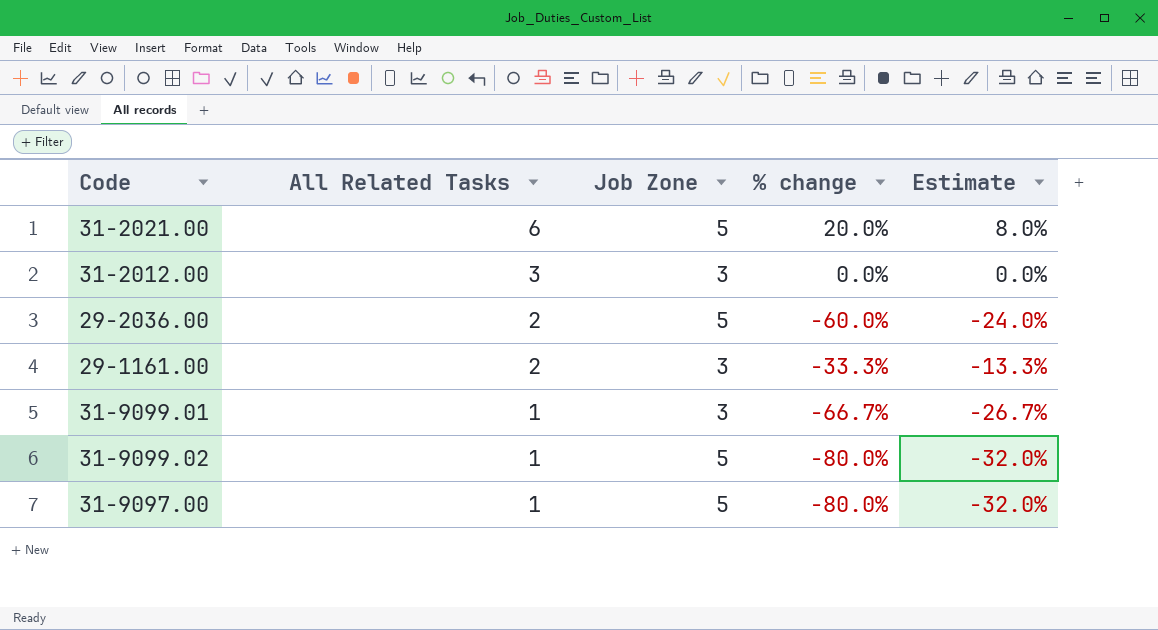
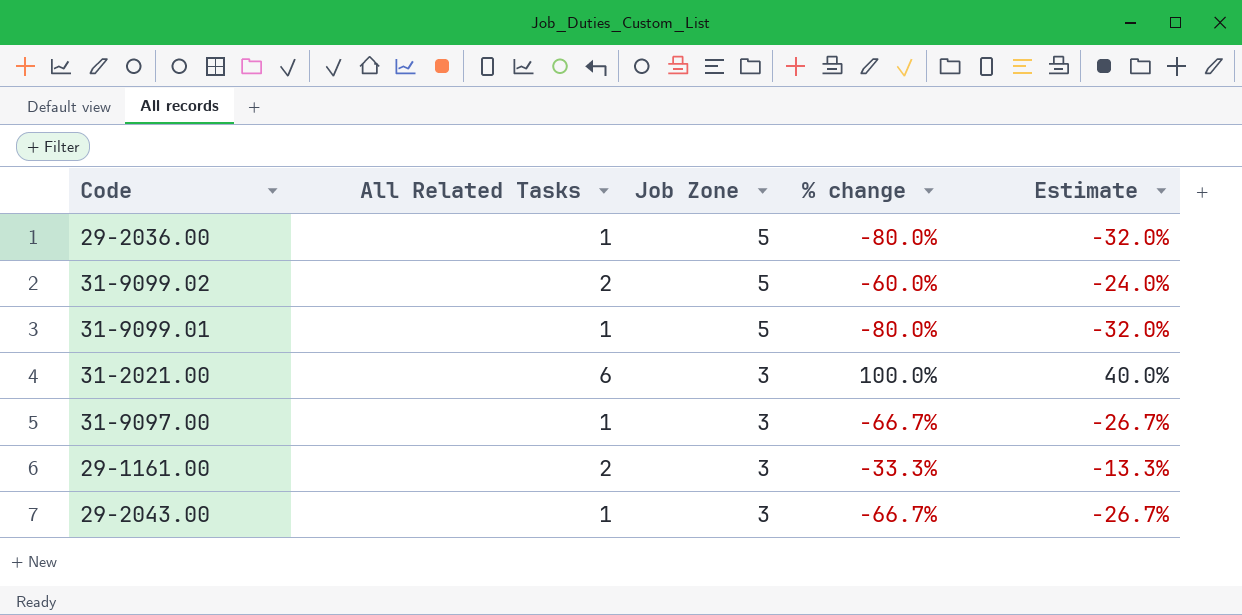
row order: All Related Tasks descending -> Job Zone descending
row 31-2012.00: 3 | 3 | 0.0% | 0.0% -> none
29-2036.00 | All Related Tasks: 2 -> 1
29-2036.00 | % change: -60.0% -> -80.0%
29-2036.00 | Estimate: -24.0% -> -32.0%
31-9099.02 | All Related Tasks: 1 -> 2
31-9099.02 | % change: -80.0% -> -60.0%
31-9099.02 | Estimate: -32.0% -> -24.0%
31-9099.01 | Job Zone: 3 -> 5
31-9099.01 | % change: -66.7% -> -80.0%
31-9099.01 | Estimate: -26.7% -> -32.0%
31-2021.00 | Job Zone: 5 -> 3
31-2021.00 | % change: 20.0% -> 100.0%
31-2021.00 | Estimate: 8.0% -> 40.0%
31-9097.00 | Job Zone: 5 -> 3
31-9097.00 | % change: -80.0% -> -66.7%
31-9097.00 | Estimate: -32.0% -> -26.7%
row 29-2043.00: none -> 1 | 3 | -66.7% | -26.7%

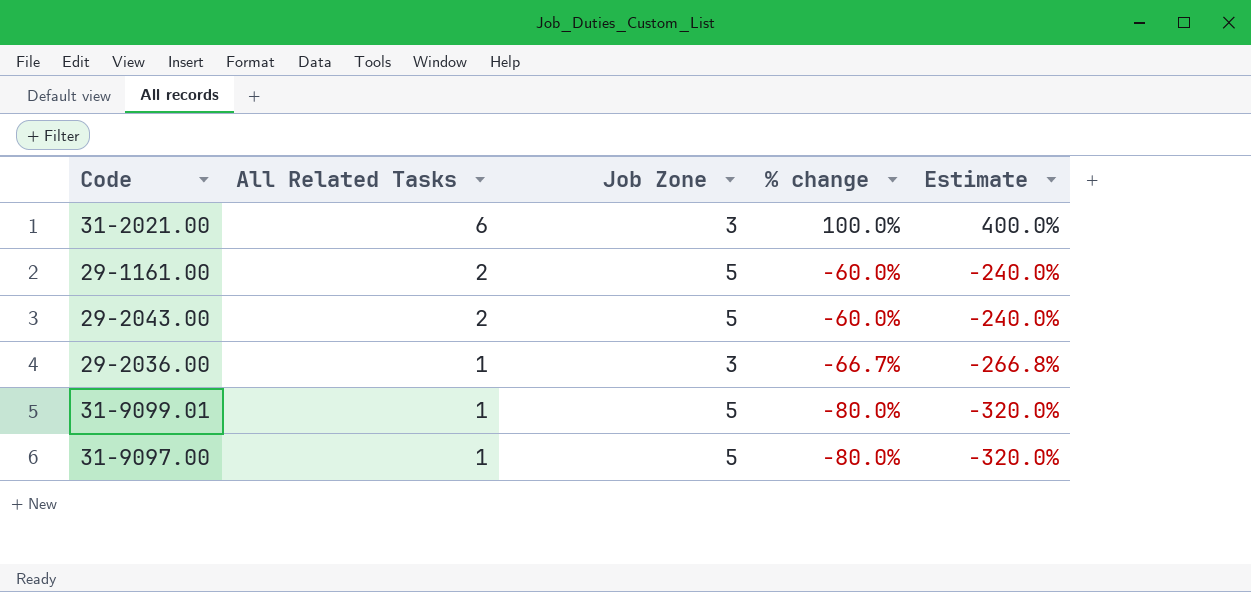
row order: Job Zone descending -> All Related Tasks descending
column Estimate | formula: [% change] * 0.4 -> [% change] * 4
row 31-9099.02: 2 | 5 | -60.0% | -24.0% -> none
29-1161.00 | Job Zone: 3 -> 5
29-1161.00 | % change: -33.3% -> -60.0%
29-2043.00 | All Related Tasks: 1 -> 2
29-2043.00 | Job Zone: 3 -> 5
29-2043.00 | % change: -66.7% -> -60.0%
29-2036.00 | Job Zone: 5 -> 3
29-2036.00 | % change: -80.0% -> -66.7%
31-9097.00 | Job Zone: 3 -> 5
31-9097.00 | % change: -66.7% -> -80.0%

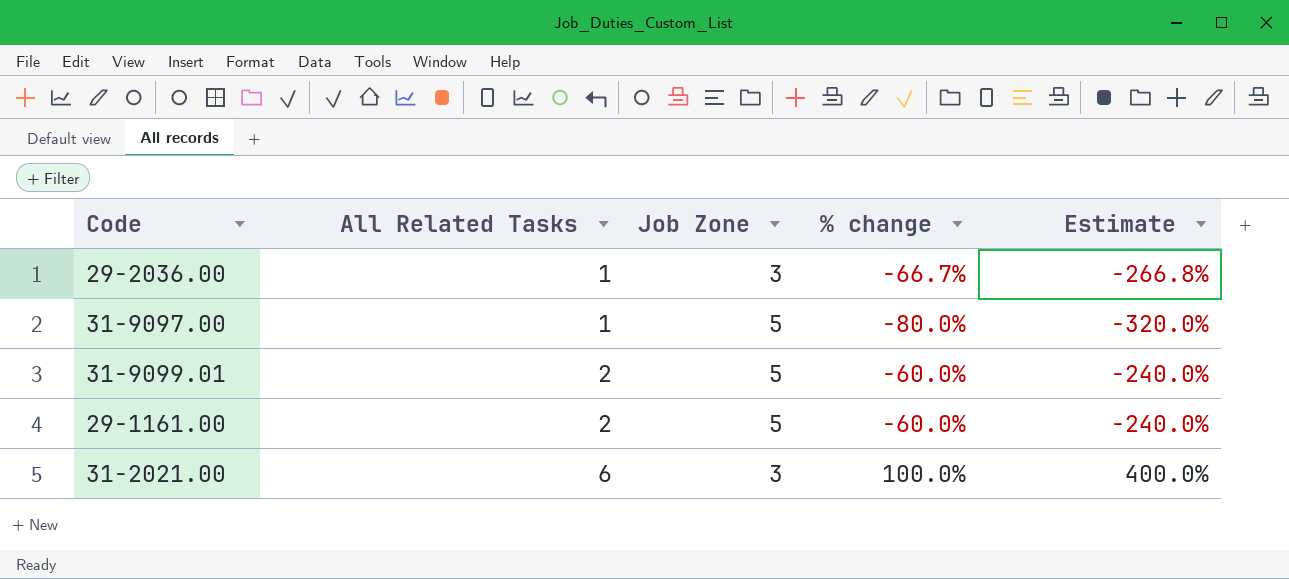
row order: All Related Tasks descending -> All Related Tasks ascending
row 29-2043.00: 2 | 5 | -60.0% | -240.0% -> none
31-9099.01 | All Related Tasks: 1 -> 2
31-9099.01 | % change: -80.0% -> -60.0%
31-9099.01 | Estimate: -320.0% -> -240.0%

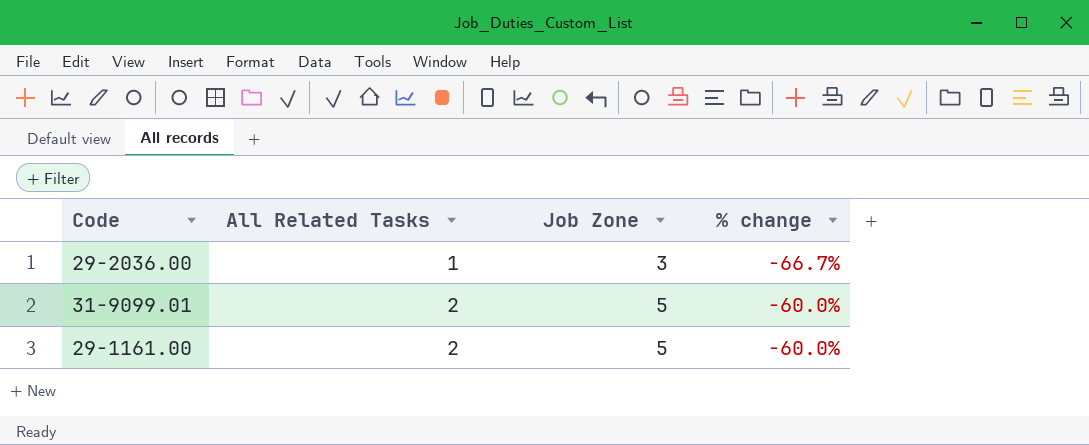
column Estimate | formula: [% change] * 4 -> none
row 31-9097.00: 1 | 5 | -80.0% | -320.0% -> none
row 31-2021.00: 6 | 3 | 100.0% | 400.0% -> none

